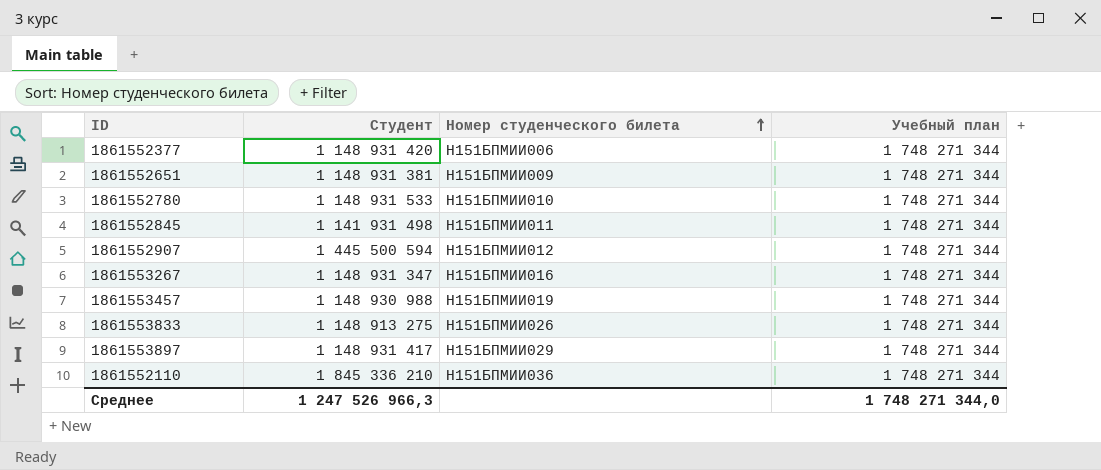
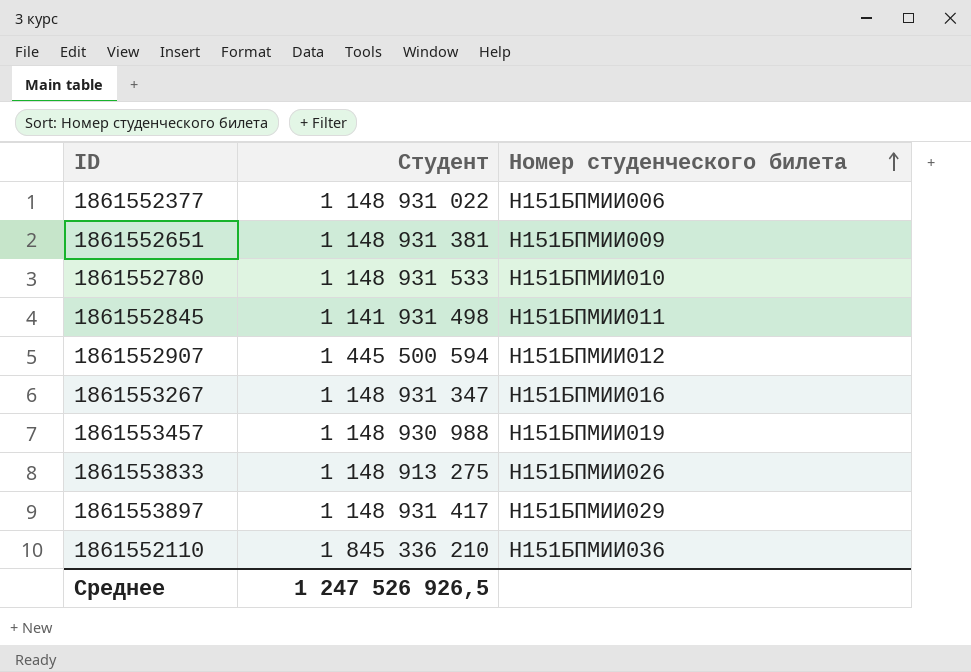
column Учебный план | position: 4 -> none
1861552377 | Студент: 1 148 931 420 -> 1 148 931 022
Среднее | Студент: 1 247 526 966,3 -> 1 247 526 926,5

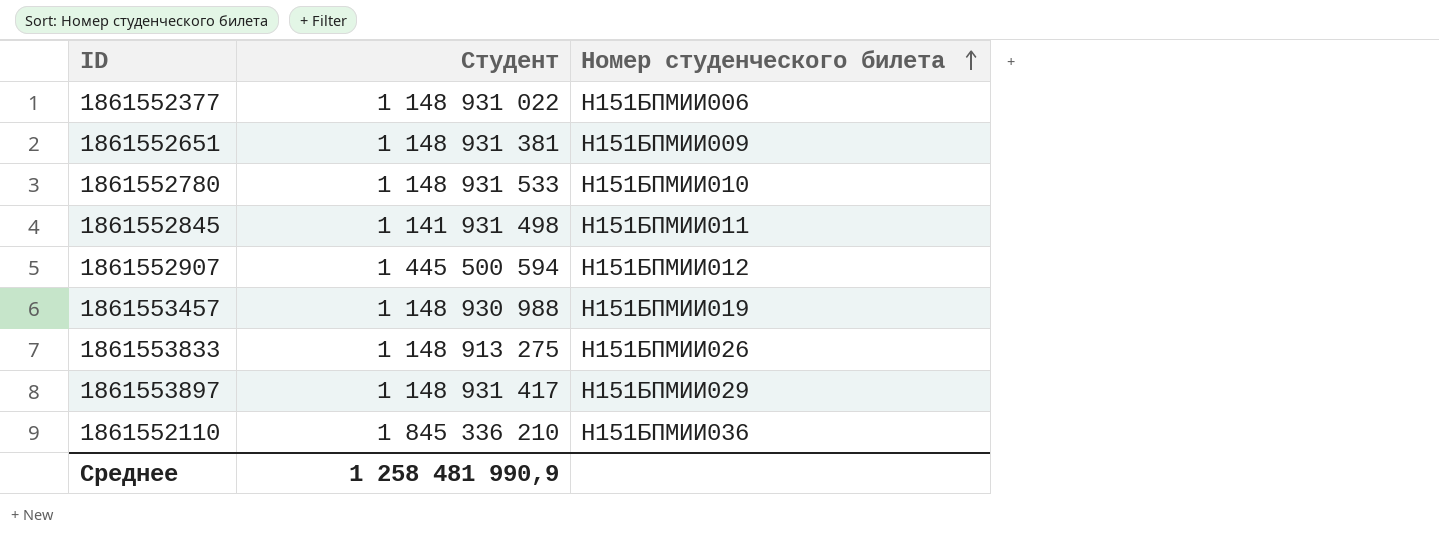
row 1861553267: 1 148 931 347 | Н151БПМИИ016 -> none
Среднее | Студент: 1 247 526 926,5 -> 1 258 481 990,9

